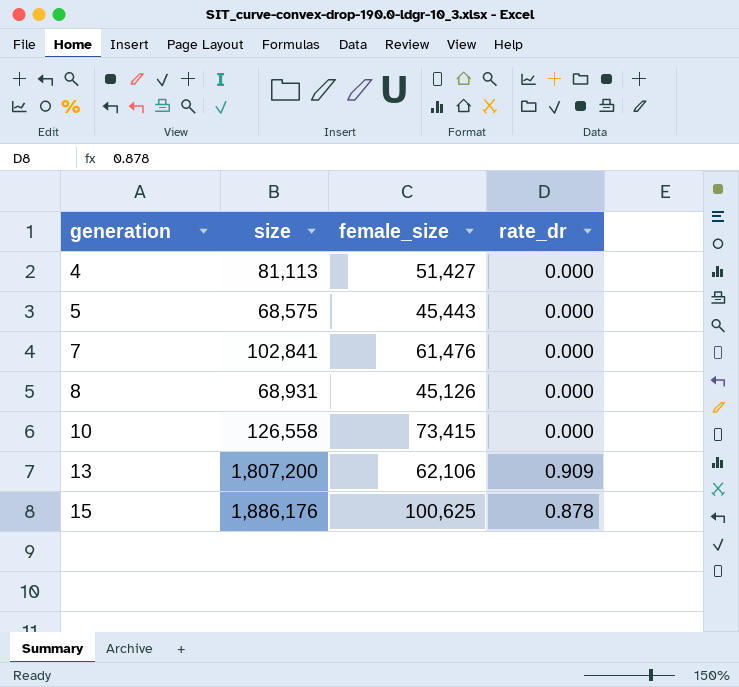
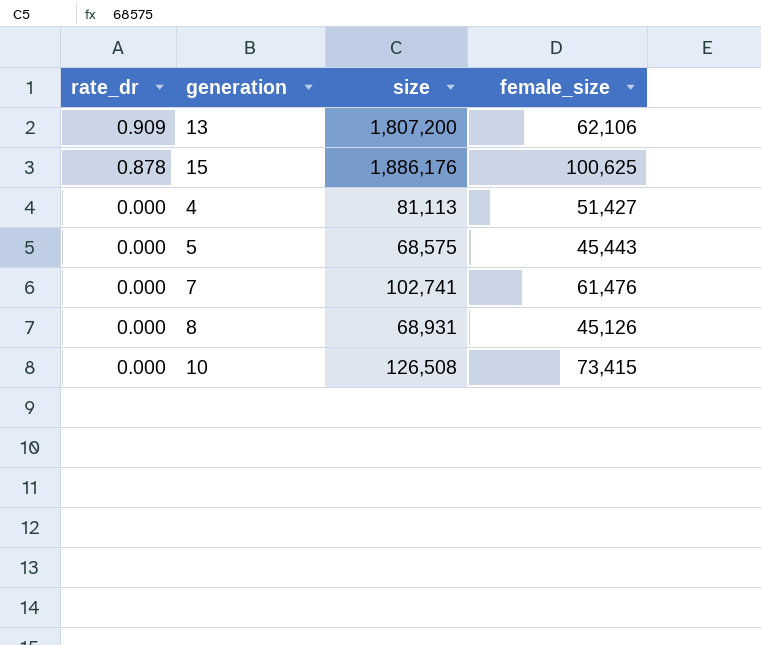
row order: generation ascending -> rate_dr descending
column rate_dr | position: 4 -> 1
7 | size: 102,841 -> 102,741
10 | size: 126,558 -> 126,508

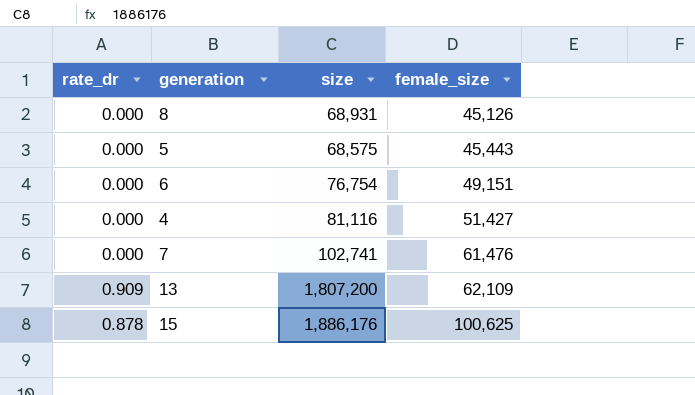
row order: rate_dr descending -> female_size ascending
row 10: 0.000 | 126,508 | 73,415 -> none
row 6: none -> 0.000 | 76,754 | 49,151
4 | size: 81,113 -> 81,116
13 | female_size: 62,106 -> 62,109

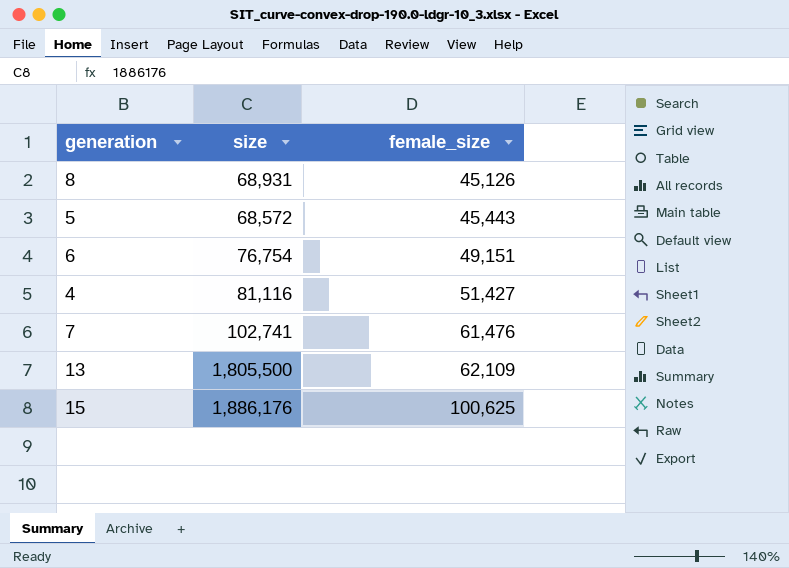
column rate_dr | position: 1 -> none
5 | size: 68,575 -> 68,572
13 | size: 1,807,200 -> 1,805,500

